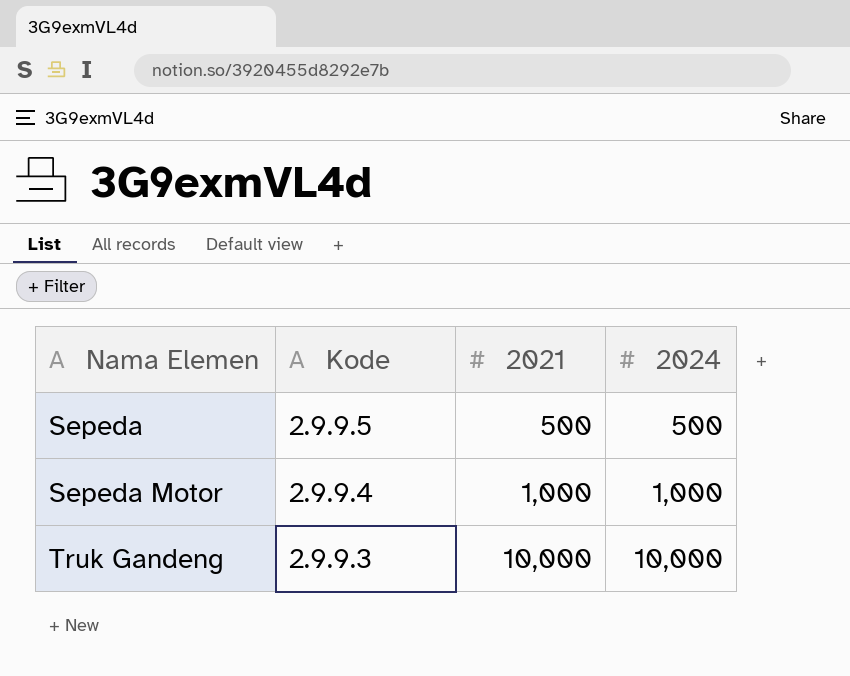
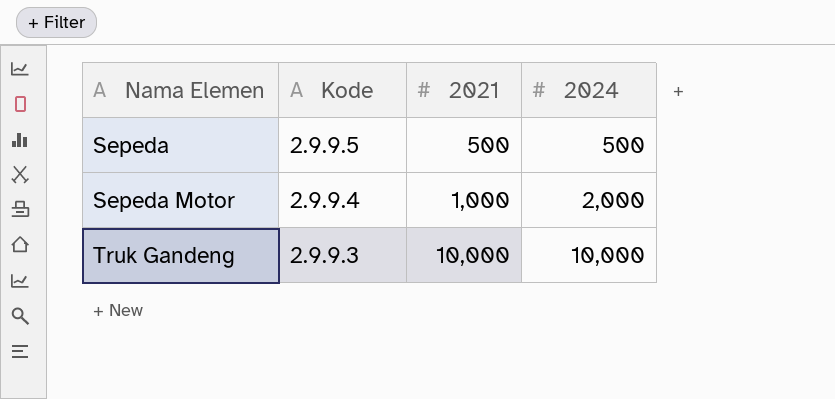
Sepeda Motor | 2024: 1,000 -> 2,000

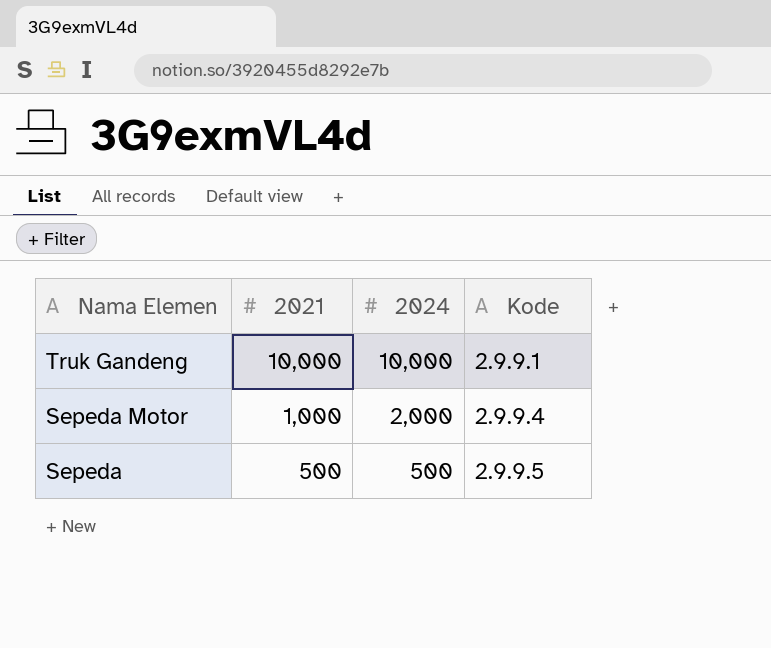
row order: Nama Elemen ascending -> Nama Elemen descending
column Kode | position: 2 -> 4
Truk Gandeng | Kode: 2.9.9.3 -> 2.9.9.1

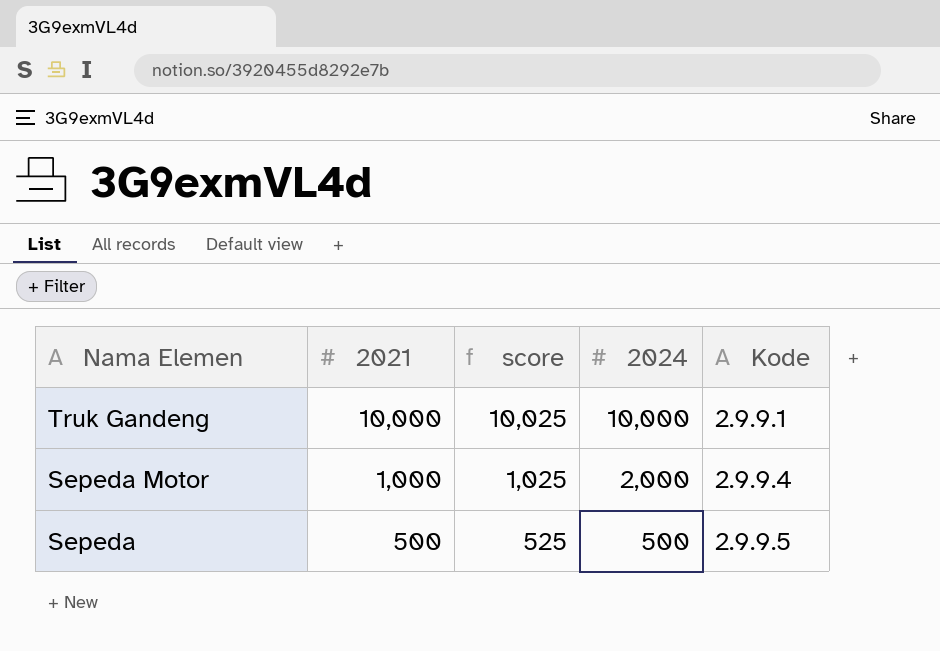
column score | formula: none -> [2021] + 25

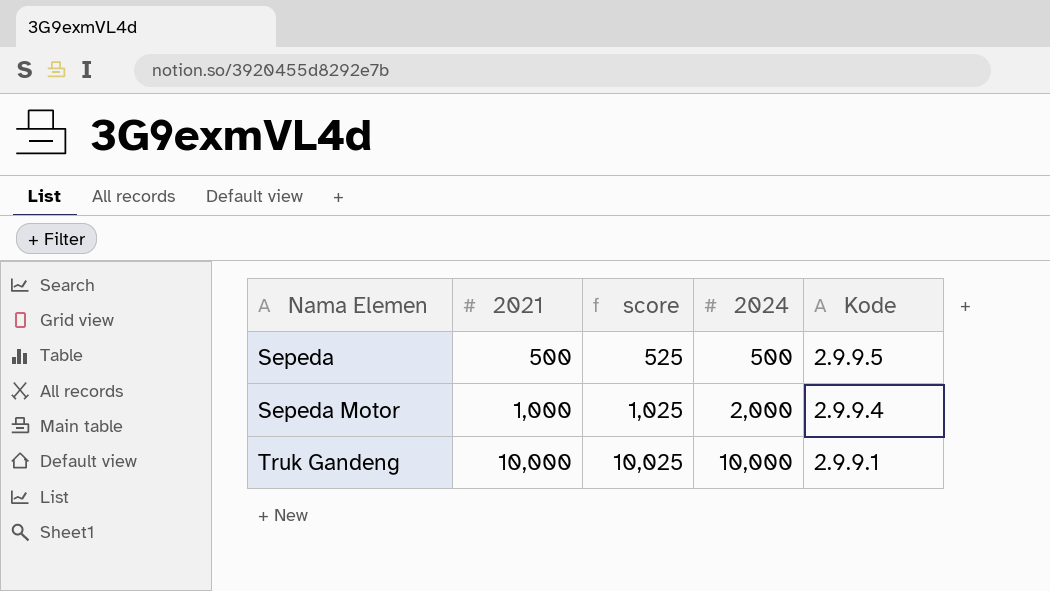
row order: Nama Elemen descending -> Nama Elemen ascending

